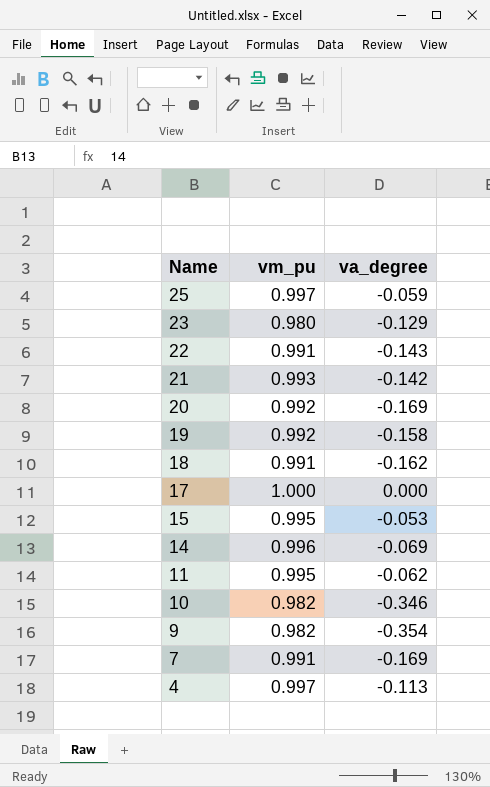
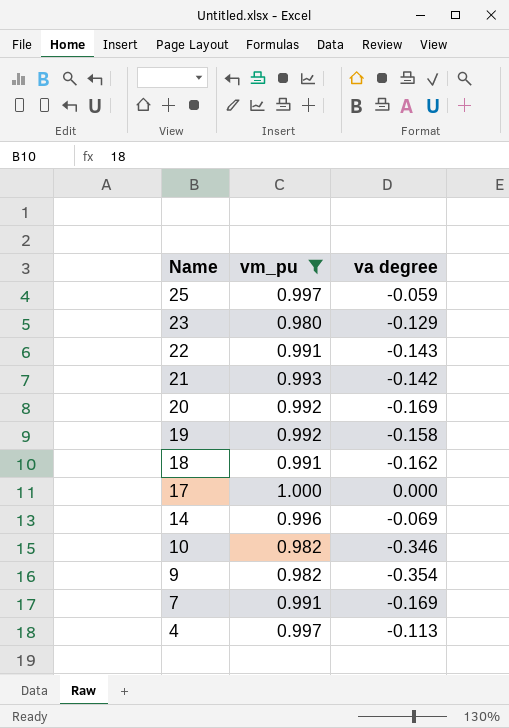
filter: none -> vm_pu != 0.995
column name: va_degree -> va degree

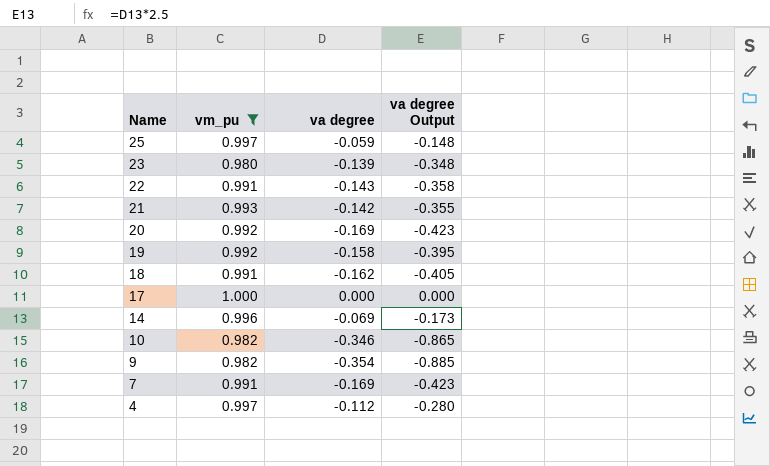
column va degree Output | formula: none -> [va degree] * 2.5
23 | va degree: -0.129 -> -0.139
4 | va degree: -0.113 -> -0.112

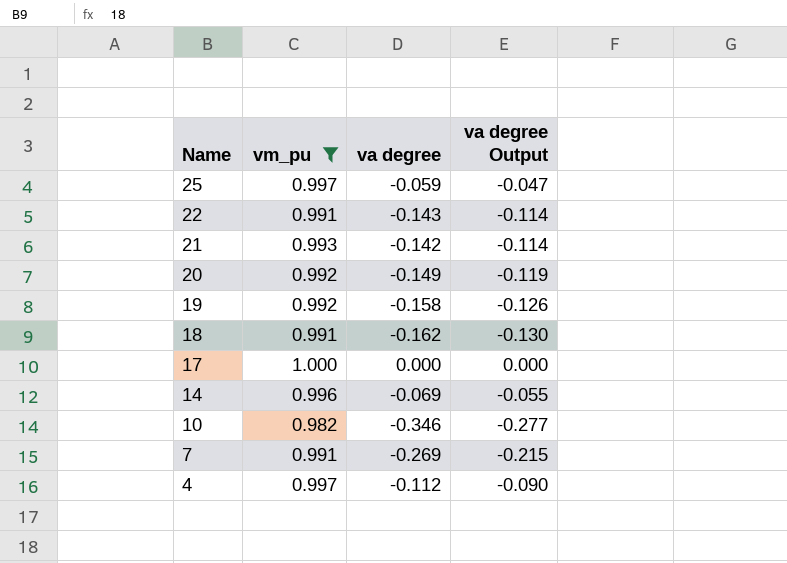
column va degree Output | formula: [va degree] * 2.5 -> [va degree] * 0.8
row 23: 0.980 | -0.139 | -0.348 -> none
row 9: 0.982 | -0.354 | -0.885 -> none
20 | va degree: -0.169 -> -0.149
7 | va degree: -0.169 -> -0.269

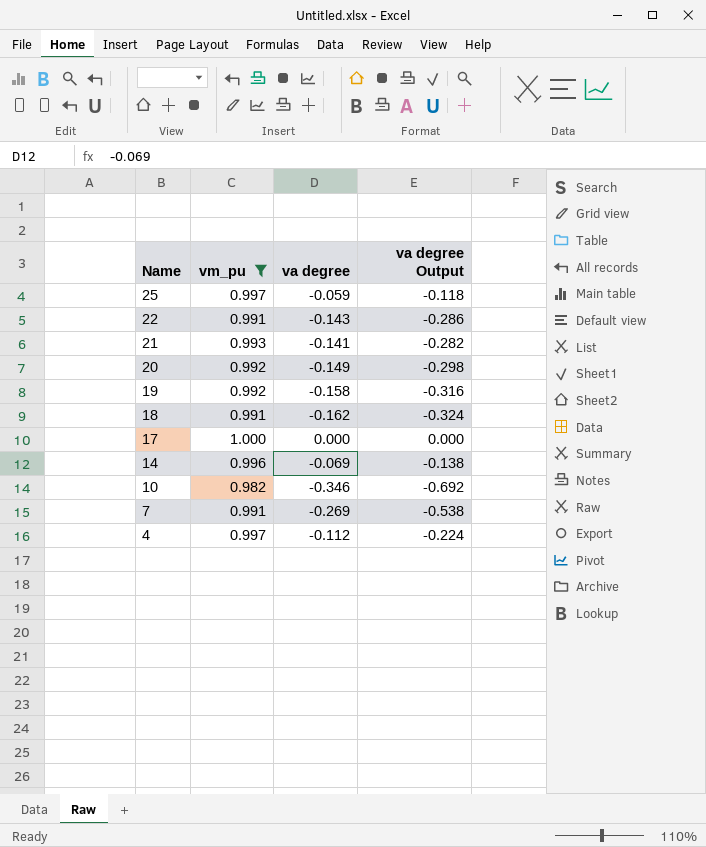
column va degree Output | formula: [va degree] * 0.8 -> [va degree] * 2
21 | va degree: -0.142 -> -0.141

